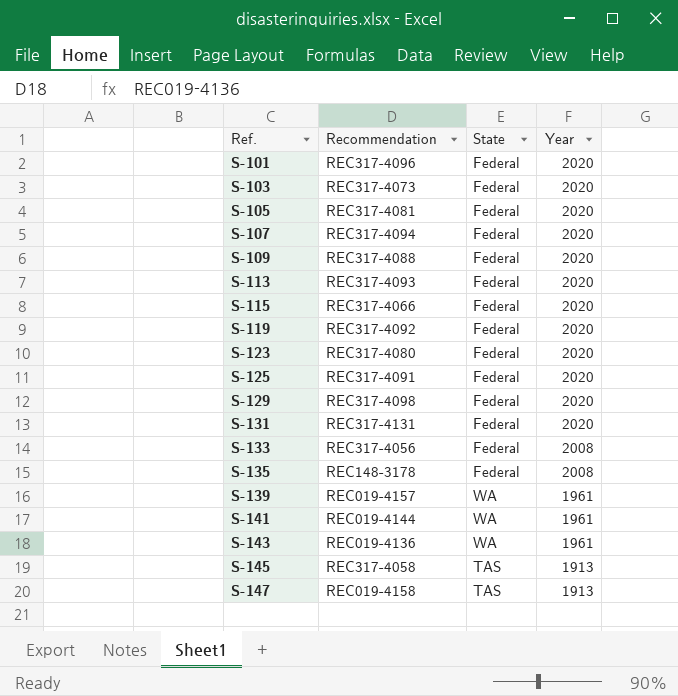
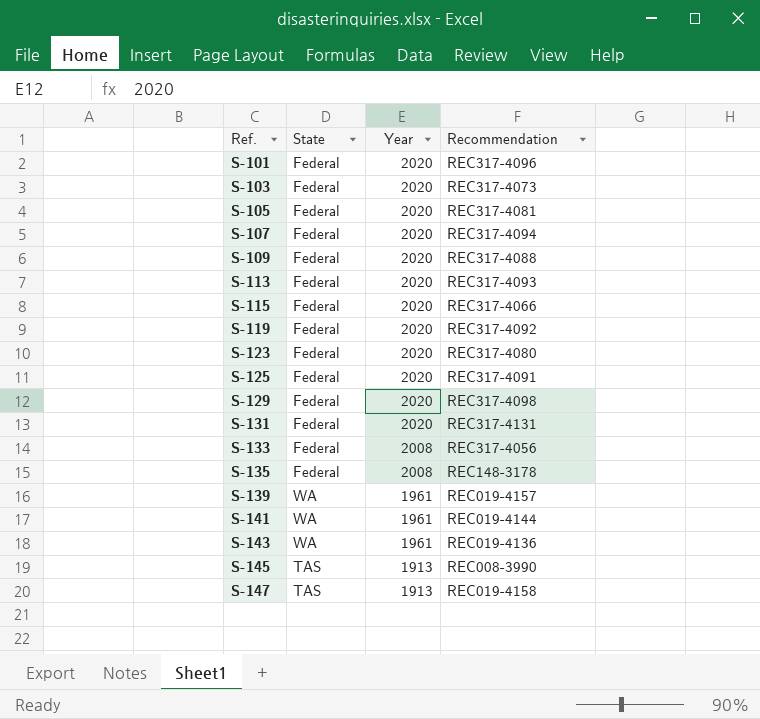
column Recommendation | position: 2 -> 4
S-145 | Recommendation: REC317-4058 -> REC008-3990

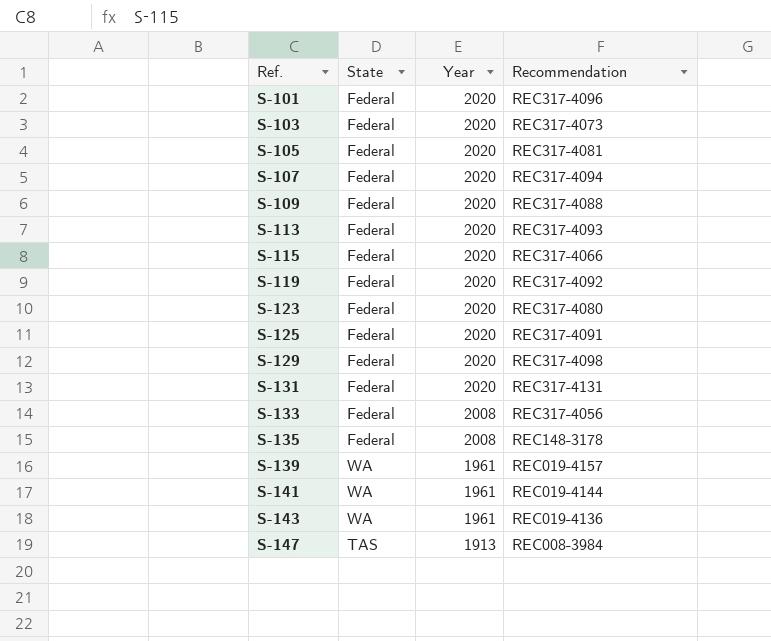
row S-145: TAS | 1913 | REC008-3990 -> none
S-147 | Recommendation: REC019-4158 -> REC008-3984

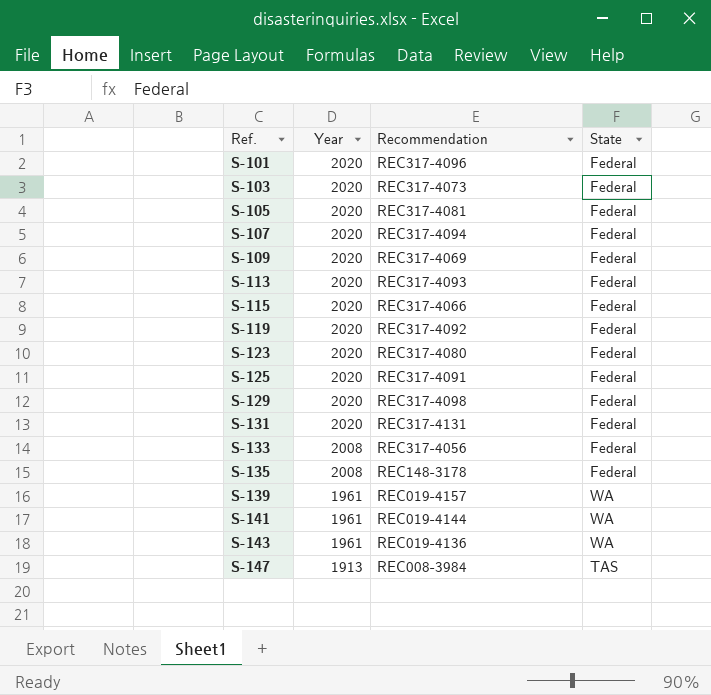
column State | position: 2 -> 4
S-109 | Recommendation: REC317-4088 -> REC317-4069

